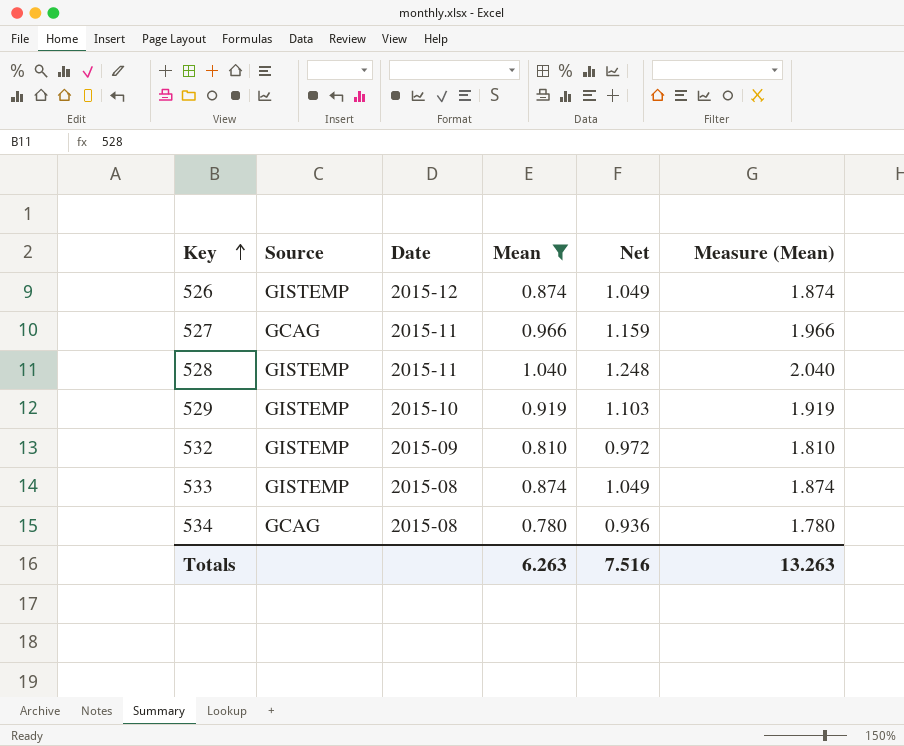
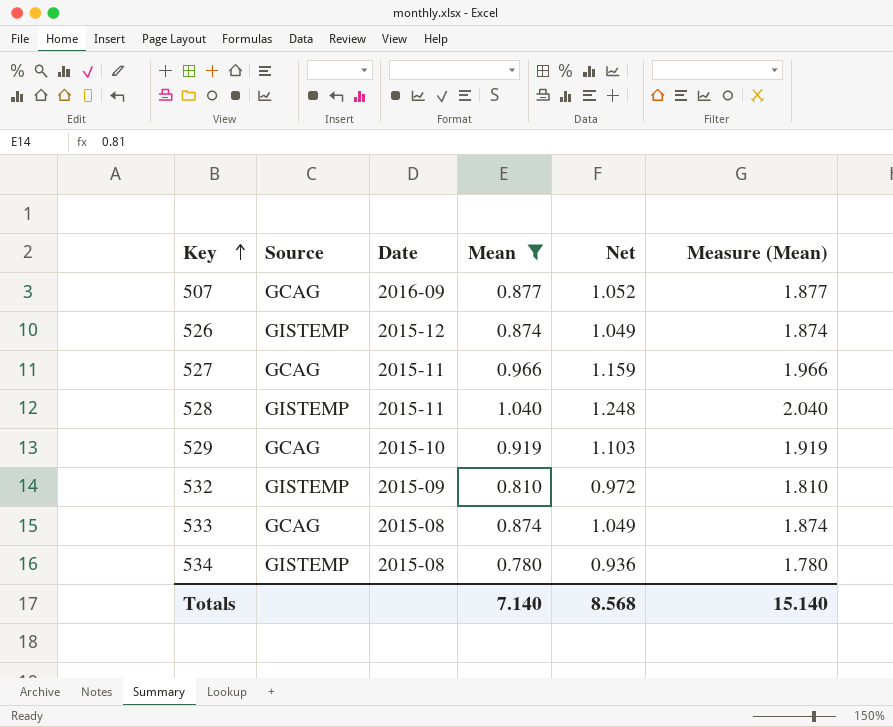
row 507: none -> GCAG | 2016-09 | 0.877 | 1.052 | 1.877
529 | Source: GISTEMP -> GCAG
533 | Source: GISTEMP -> GCAG
534 | Source: GCAG -> GISTEMP
Totals | Mean: 6.263 -> 7.140
Totals | Net: 7.516 -> 8.568
Totals | Measure (Mean): 13.263 -> 15.140

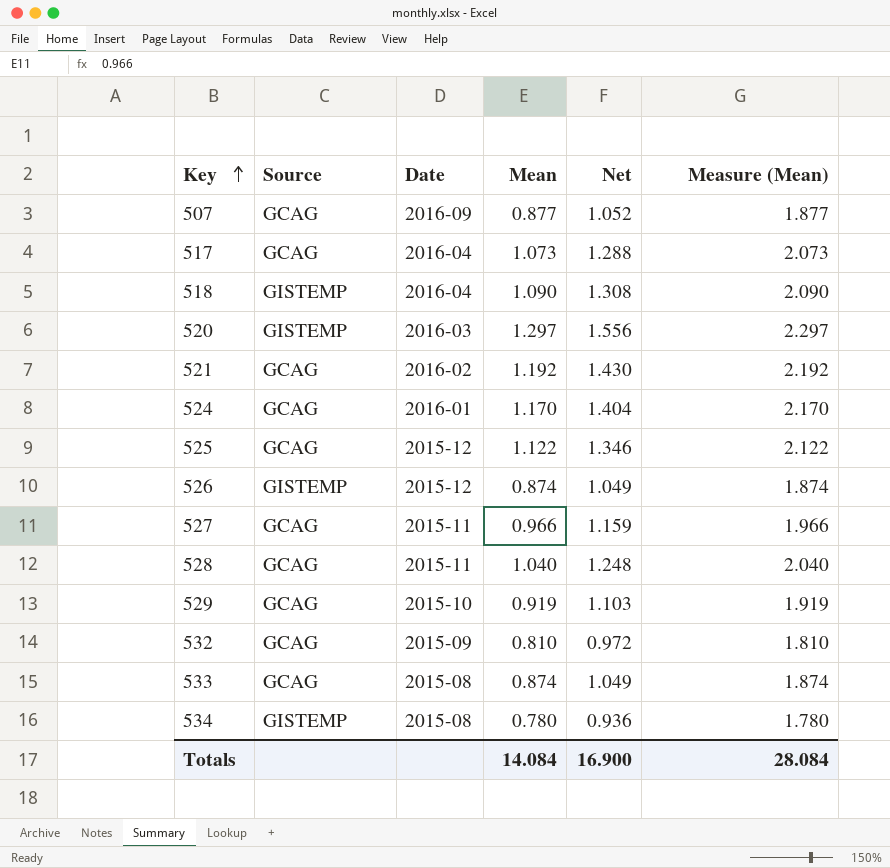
filter: Mean <= 1.040 -> none
528 | Source: GISTEMP -> GCAG
532 | Source: GISTEMP -> GCAG
Totals | Mean: 7.140 -> 14.084
Totals | Net: 8.568 -> 16.900
Totals | Measure (Mean): 15.140 -> 28.084

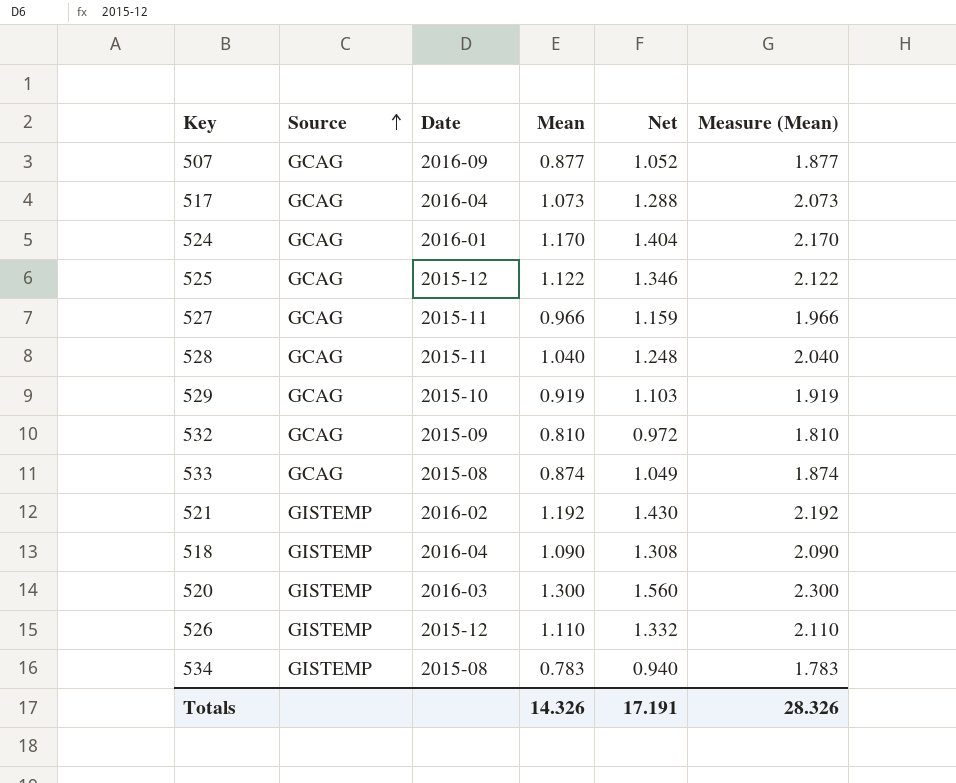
row order: Key ascending -> Source ascending
521 | Source: GCAG -> GISTEMP
520 | Mean: 1.297 -> 1.300
520 | Net: 1.556 -> 1.560
520 | Measure (Mean): 2.297 -> 2.300
526 | Mean: 0.874 -> 1.110
526 | Net: 1.049 -> 1.332
526 | Measure (Mean): 1.874 -> 2.110
534 | Mean: 0.780 -> 0.783
534 | Net: 0.936 -> 0.940
534 | Measure (Mean): 1.780 -> 1.783
Totals | Mean: 14.084 -> 14.326
Totals | Net: 16.900 -> 17.191
Totals | Measure (Mean): 28.084 -> 28.326

